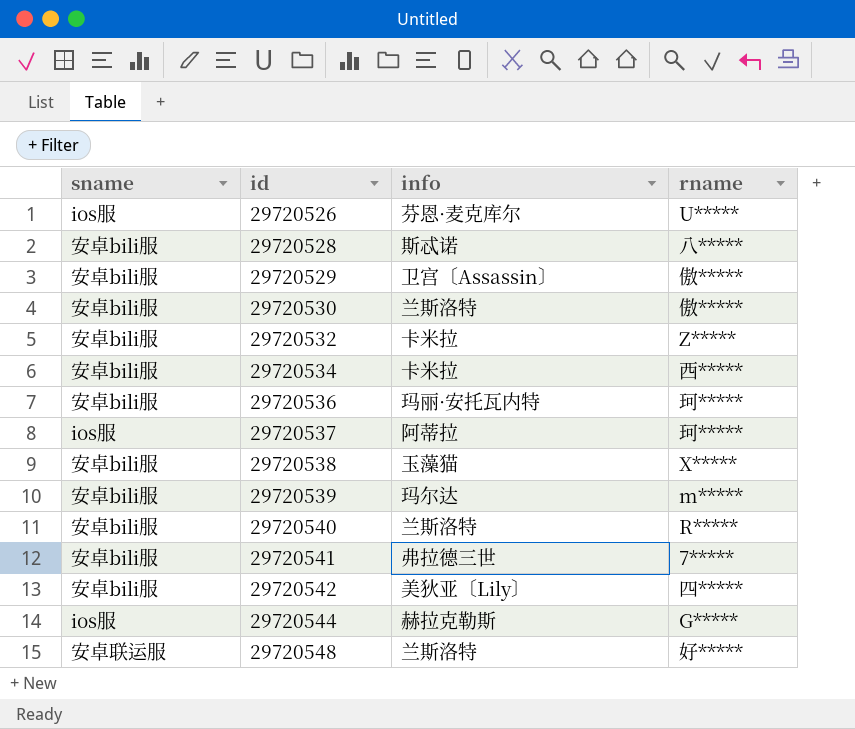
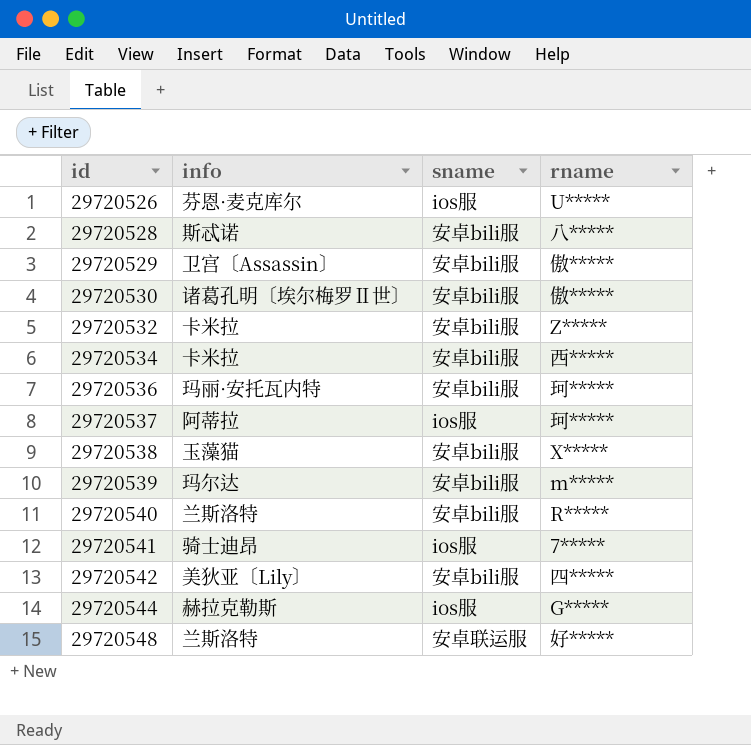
column sname | position: 1 -> 3
29720530 | info: 兰斯洛特 -> 诸葛孔明〔埃尔梅罗Ⅱ世〕
29720541 | info: 弗拉德三世 -> 骑士迪昂
29720541 | sname: 安卓bili服 -> ios服

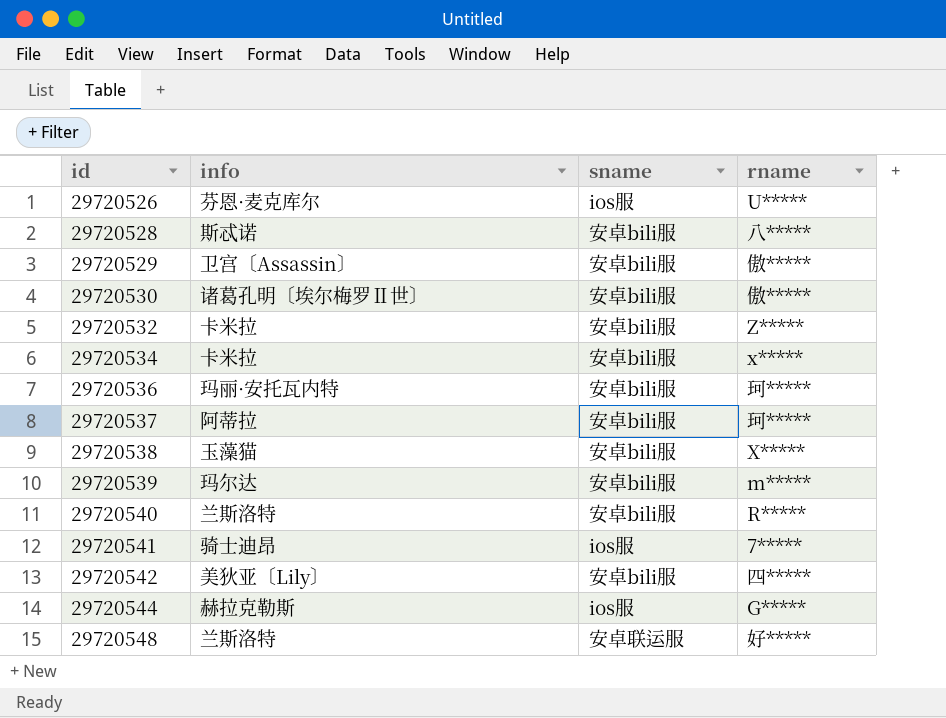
29720534 | rname: 西***** -> x*****
29720537 | sname: ios服 -> 安卓bili服

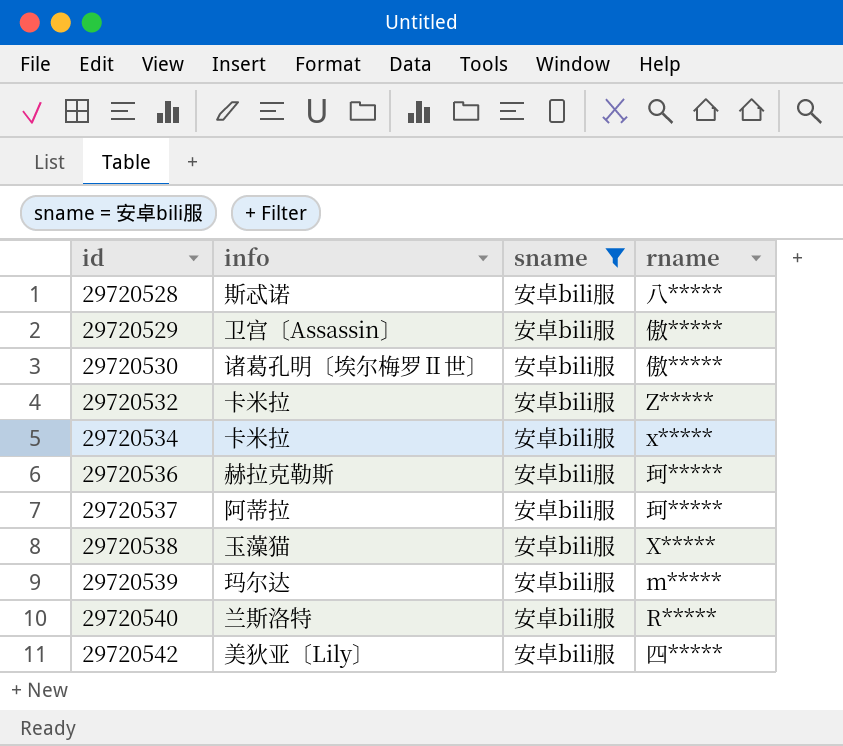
filter: none -> sname = 安卓bili服
29720536 | info: 玛丽·安托瓦内特 -> 赫拉克勒斯

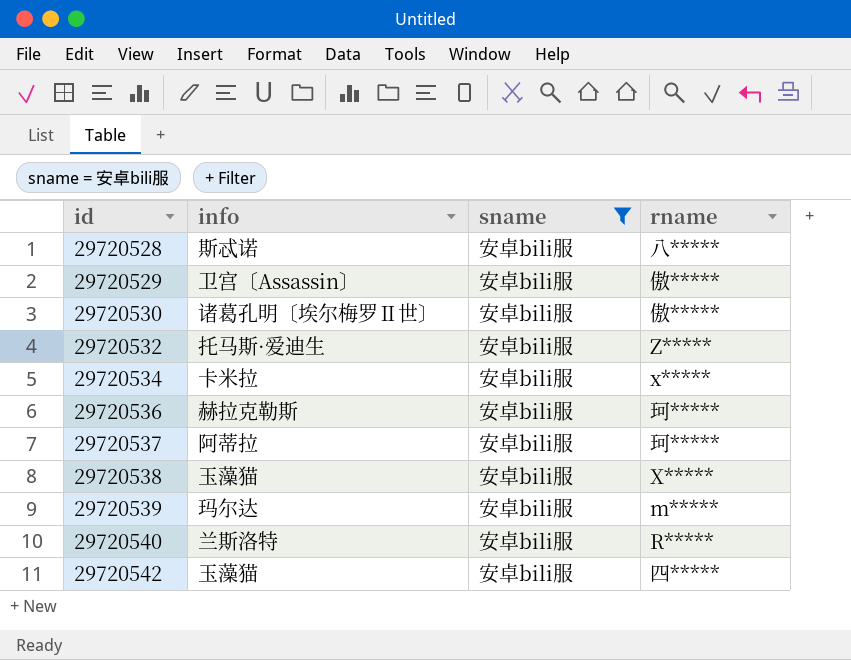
29720532 | info: 卡米拉 -> 托马斯·爱迪生
29720542 | info: 美狄亚〔Lily〕 -> 玉藻猫

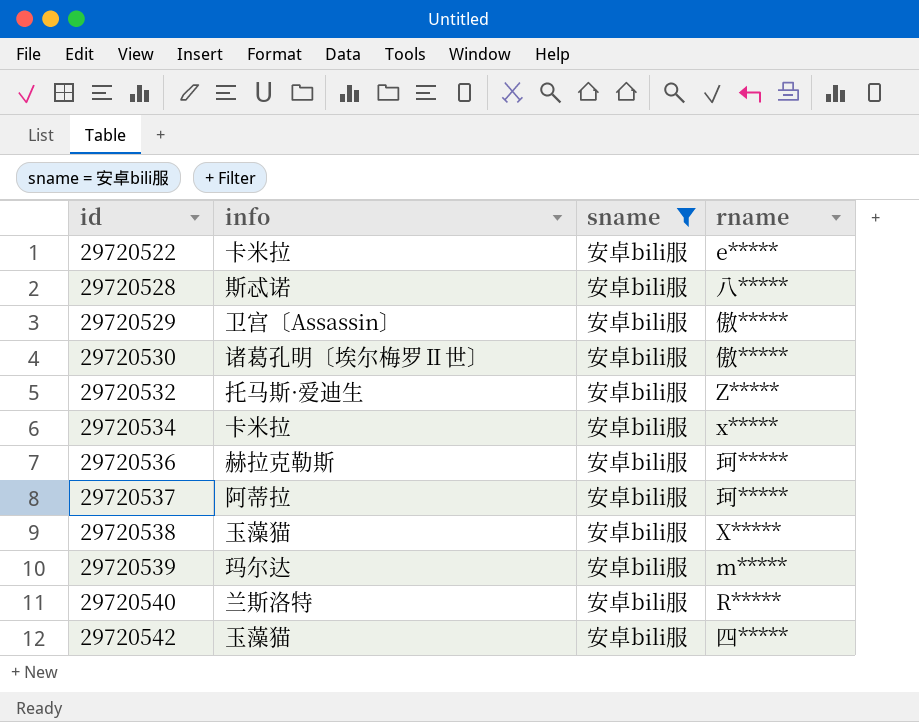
row 29720522: none -> 卡米拉 | 安卓bili服 | e*****

